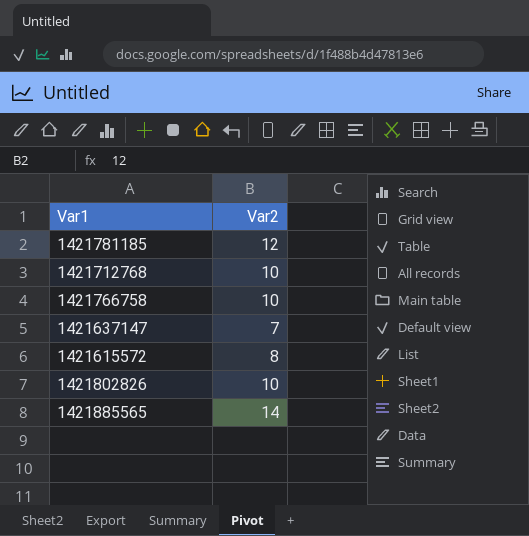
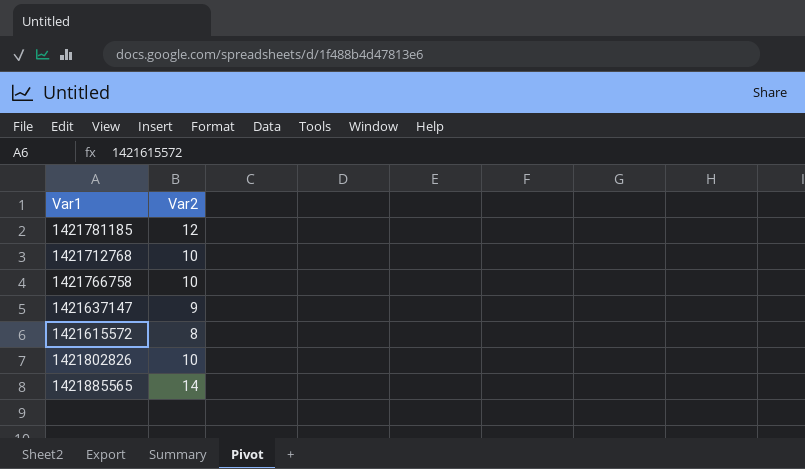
1421637147 | Var2: 7 -> 9

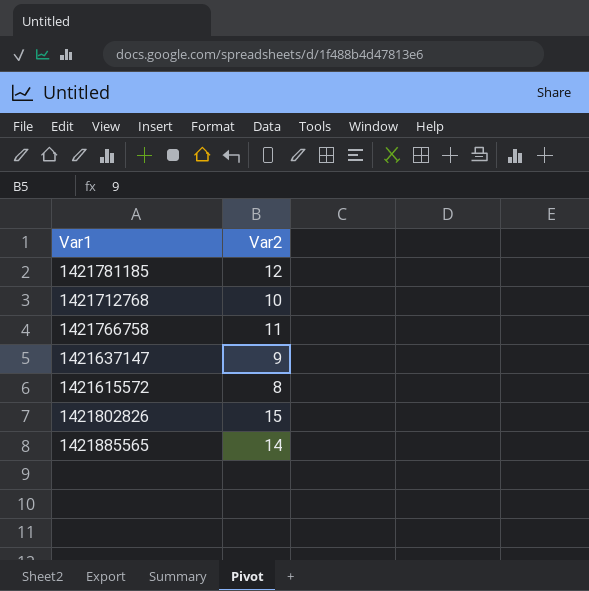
1421766758 | Var2: 10 -> 11
1421802826 | Var2: 10 -> 15

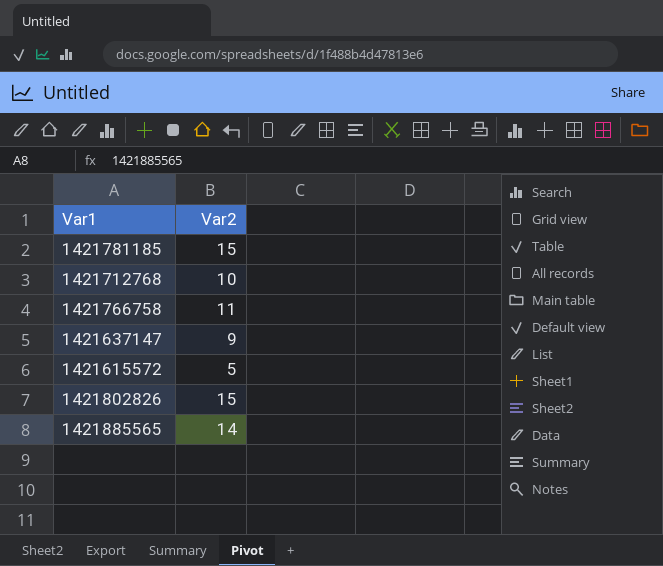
1421781185 | Var2: 12 -> 15
1421615572 | Var2: 8 -> 5

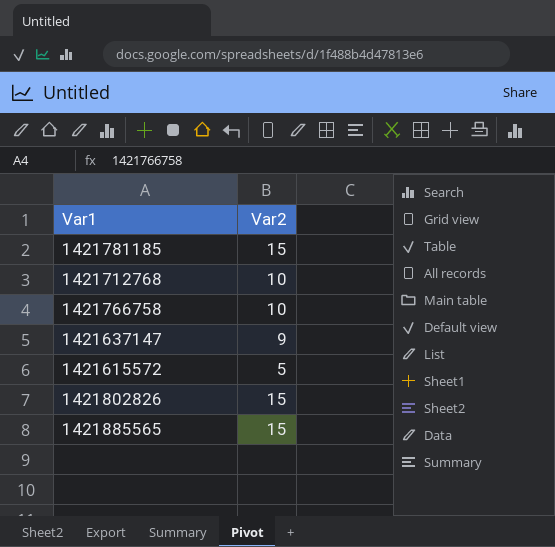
1421766758 | Var2: 11 -> 10
1421885565 | Var2: 14 -> 15

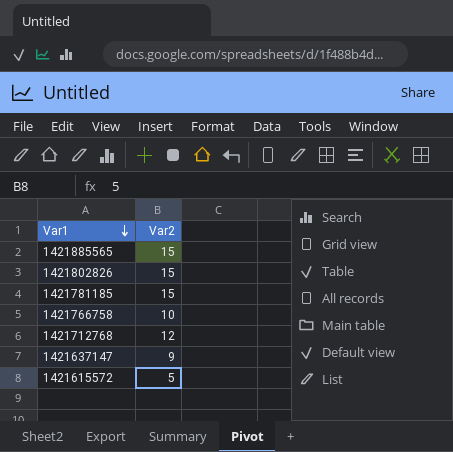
row order: none -> Var1 descending
1421712768 | Var2: 10 -> 12

